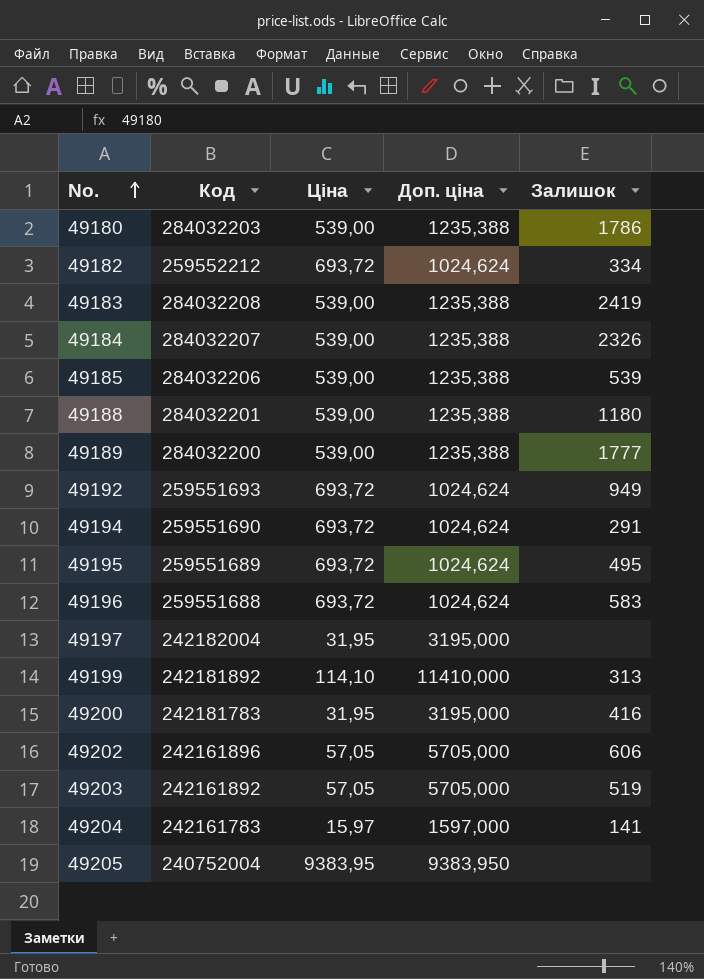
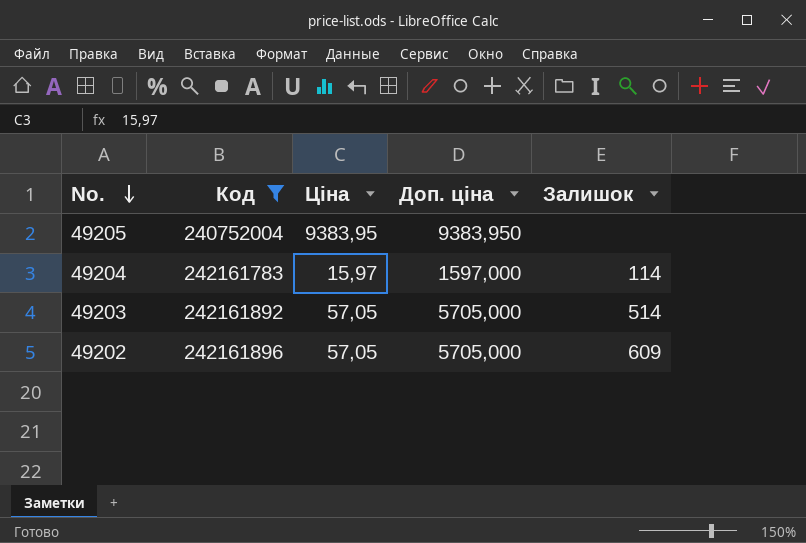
filter: none -> Код <= 242161896
row order: No. ascending -> No. descending
49204 | Залишок: 141 -> 114
49203 | Залишок: 519 -> 514
49202 | Залишок: 606 -> 609

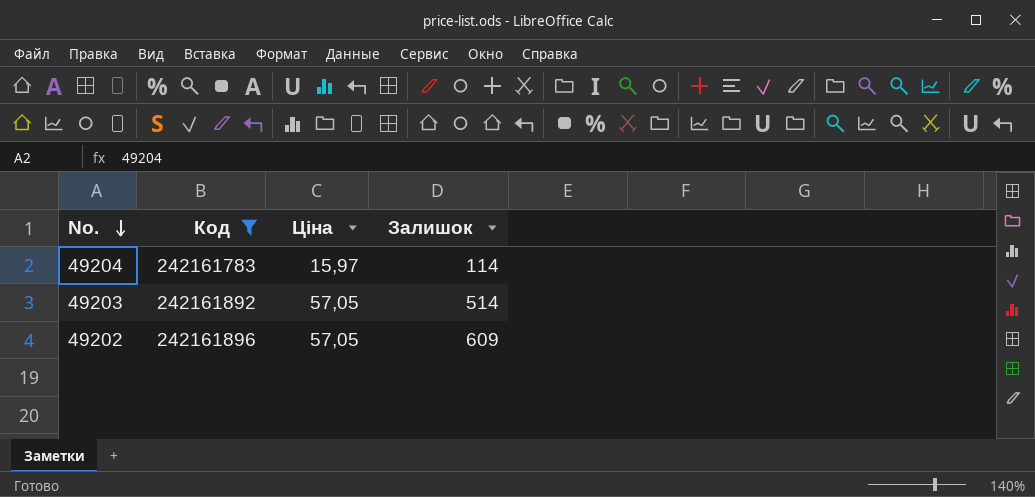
column Доп. ціна | position: 4 -> none
row 49205: 240752004 | 9383,95 | 9383,950 | none -> none

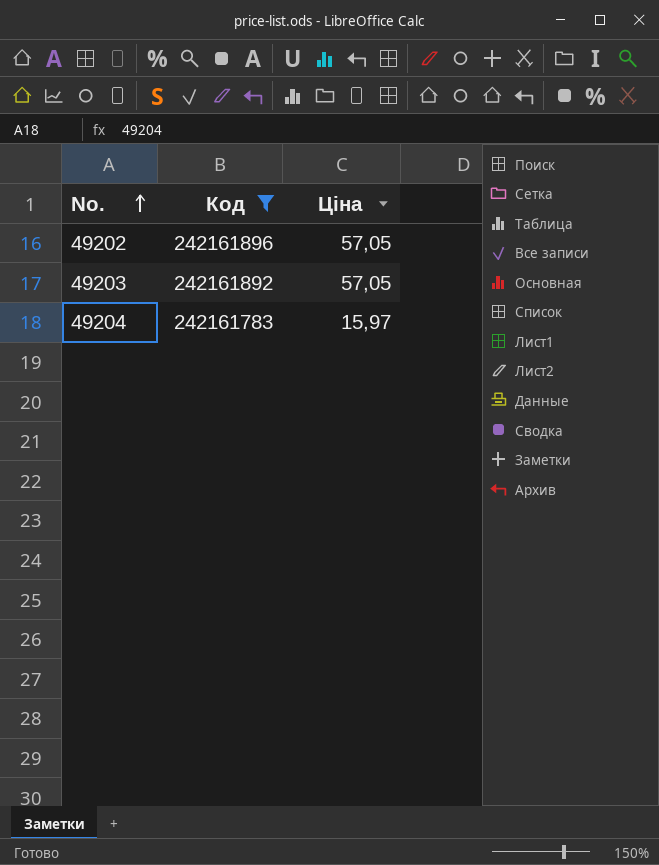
row order: No. descending -> No. ascending
column Залишок | position: 4 -> none

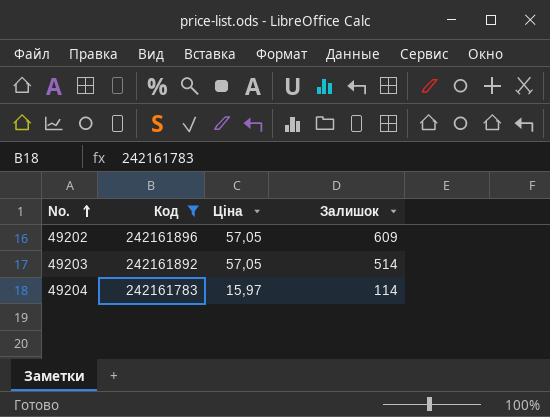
column Залишок | position: none -> 4

